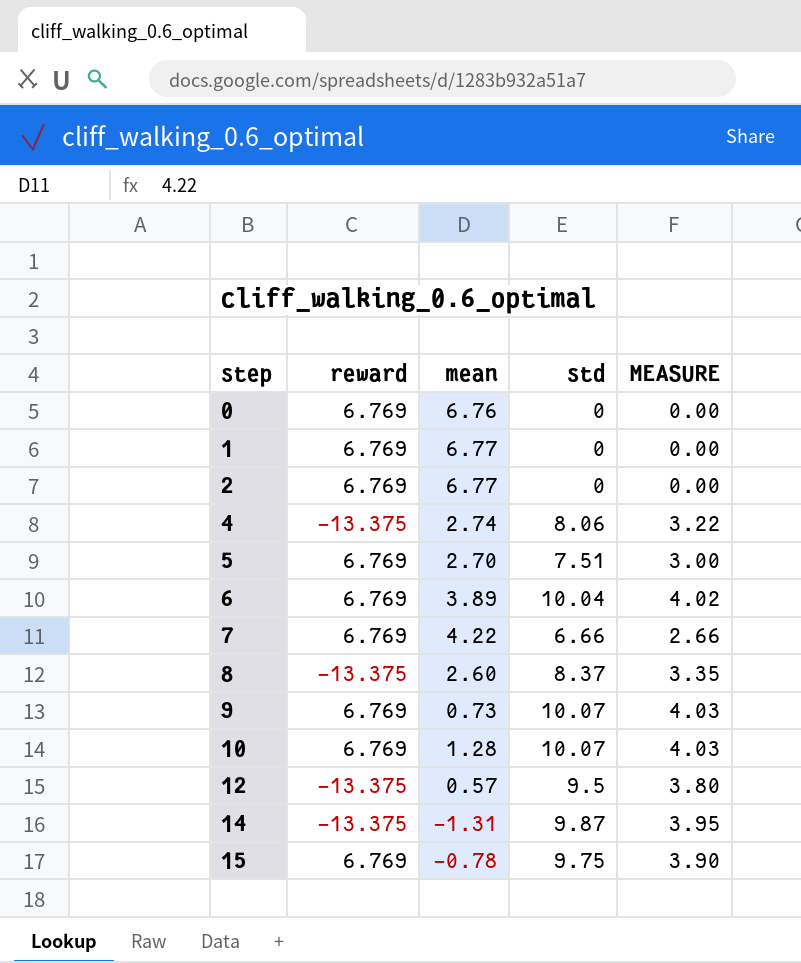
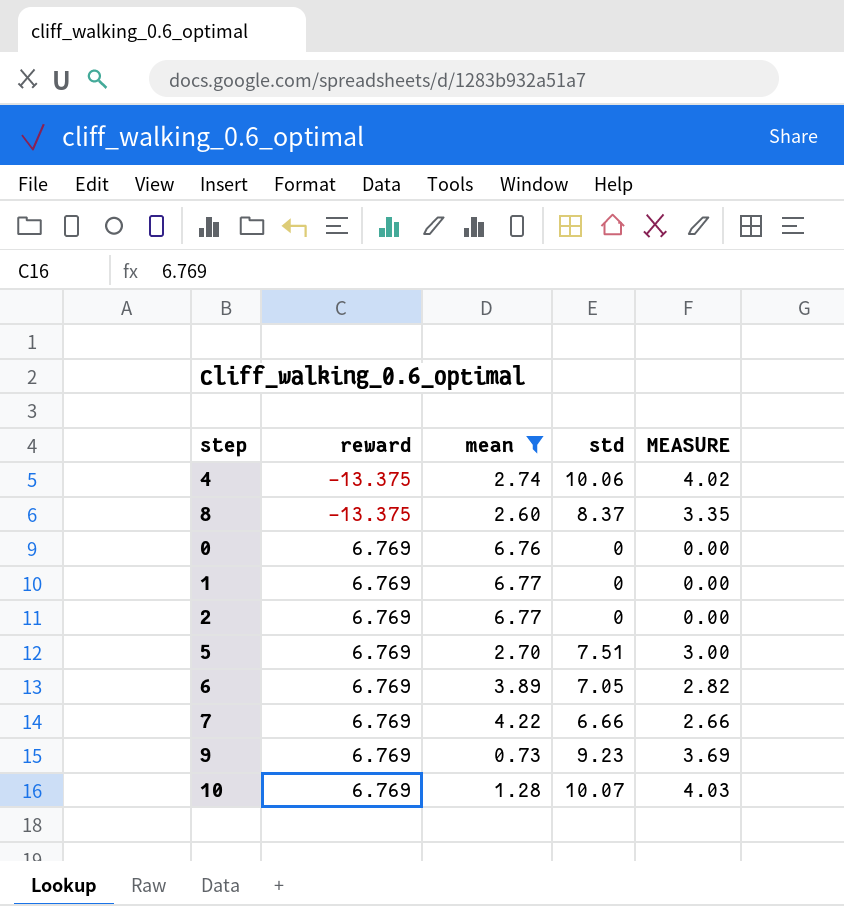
filter: none -> mean >= 0.73
row order: step ascending -> reward ascending
4 | std: 8.06 -> 10.06
4 | MEASURE: 3.22 -> 4.02
6 | std: 10.04 -> 7.05
6 | MEASURE: 4.02 -> 2.82
9 | std: 10.07 -> 9.23
9 | MEASURE: 4.03 -> 3.69

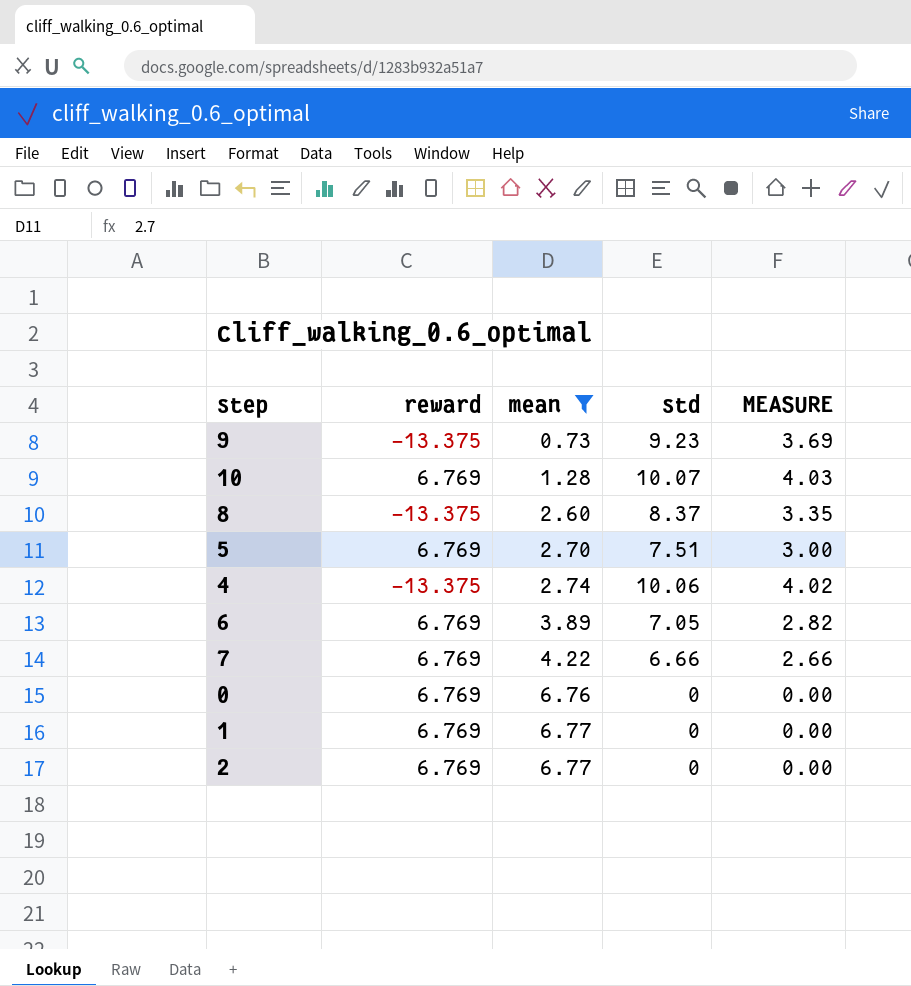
row order: reward ascending -> mean ascending
9 | reward: 6.769 -> -13.375

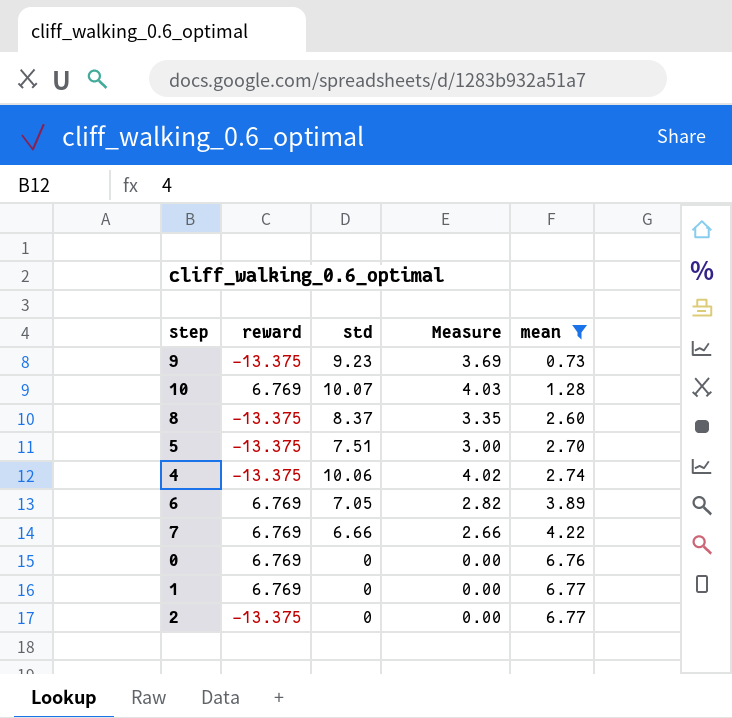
column name: MEASURE -> Measure
column mean | position: 3 -> 5
5 | reward: 6.769 -> -13.375
2 | reward: 6.769 -> -13.375

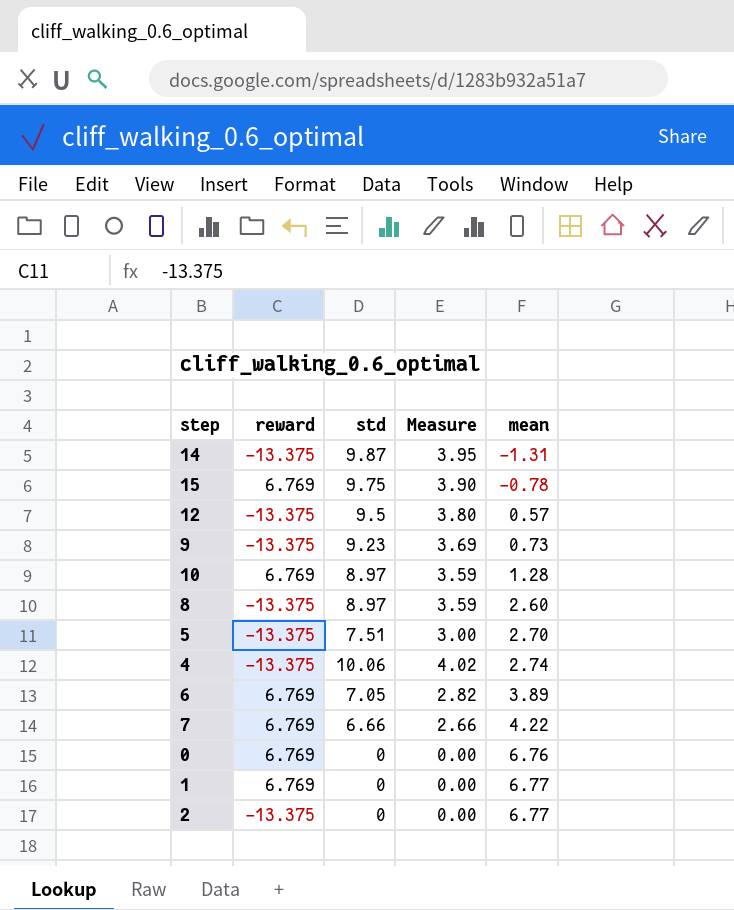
filter: mean >= 0.73 -> none
10 | std: 10.07 -> 8.97
10 | Measure: 4.03 -> 3.59
8 | std: 8.37 -> 8.97
8 | Measure: 3.35 -> 3.59

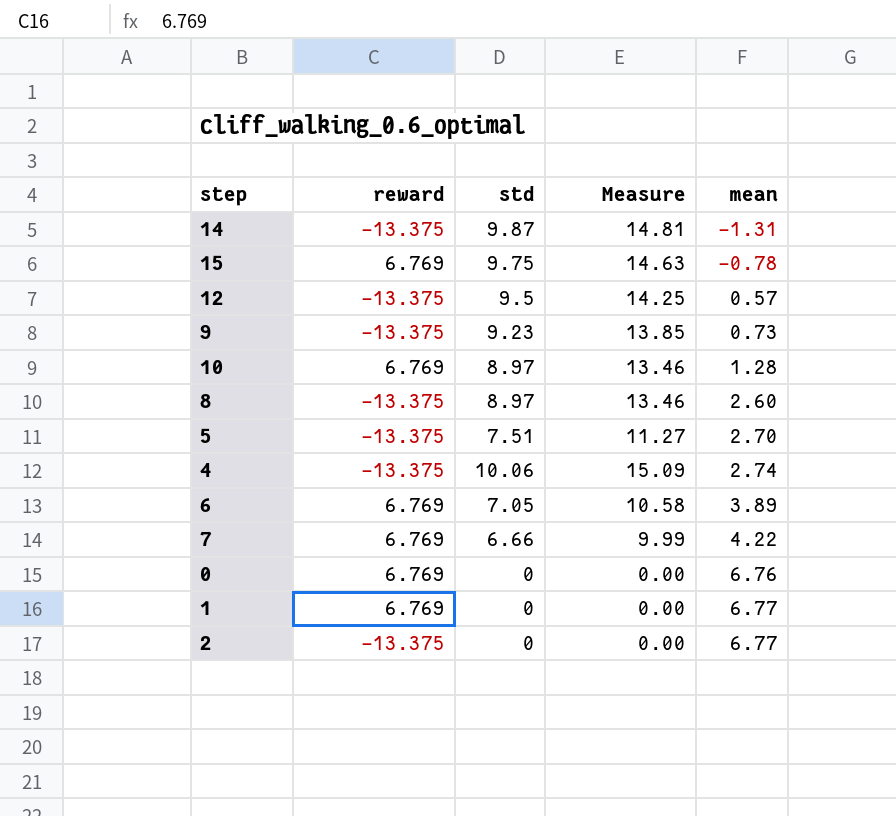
column Measure | formula: [std] * 0.4 -> [std] * 1.5

